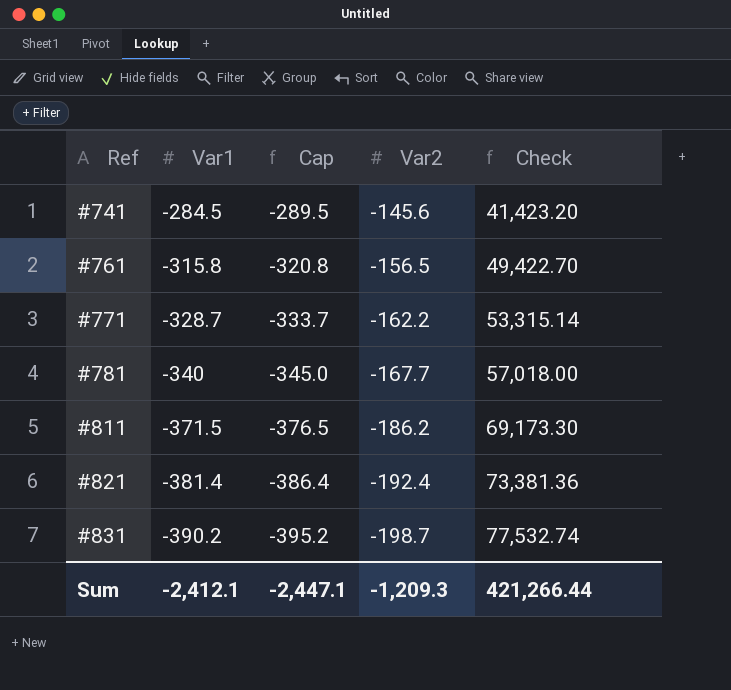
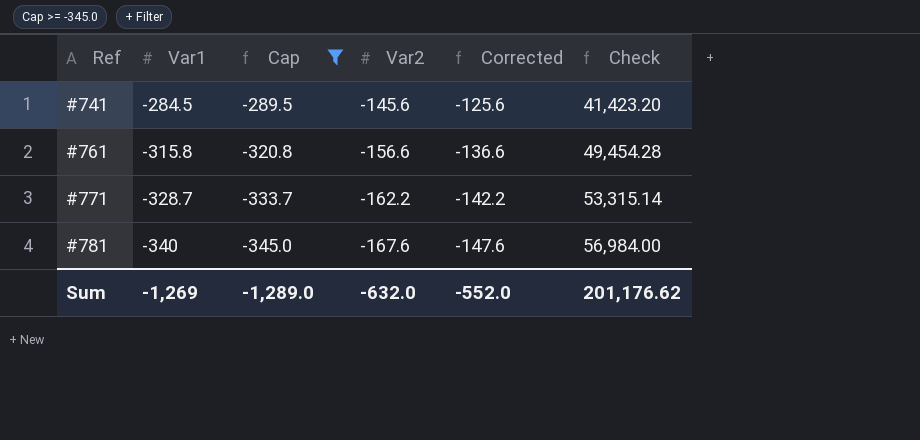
filter: none -> Cap >= -345.0
column Corrected | formula: none -> [Var2] + 20
#761 | Var2: -156.5 -> -156.6
#761 | Check: 49,422.70 -> 49,454.28
#781 | Var2: -167.7 -> -167.6
#781 | Check: 57,018.00 -> 56,984.00
Sum | Var1: -2,412.1 -> -1,269
Sum | Cap: -2,447.1 -> -1,289.0
Sum | Var2: -1,209.3 -> -632.0
Sum | Check: 421,266.44 -> 201,176.62

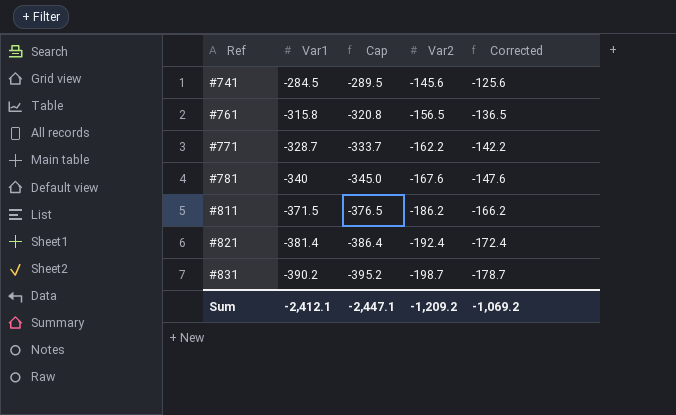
filter: Cap >= -345.0 -> none
column Check | formula: [Var1] * [Var2] -> none
#761 | Var2: -156.6 -> -156.5
#761 | Corrected: -136.6 -> -136.5
Sum | Var1: -1,269 -> -2,412.1
Sum | Cap: -1,289.0 -> -2,447.1
Sum | Var2: -632.0 -> -1,209.2
Sum | Corrected: -552.0 -> -1,069.2

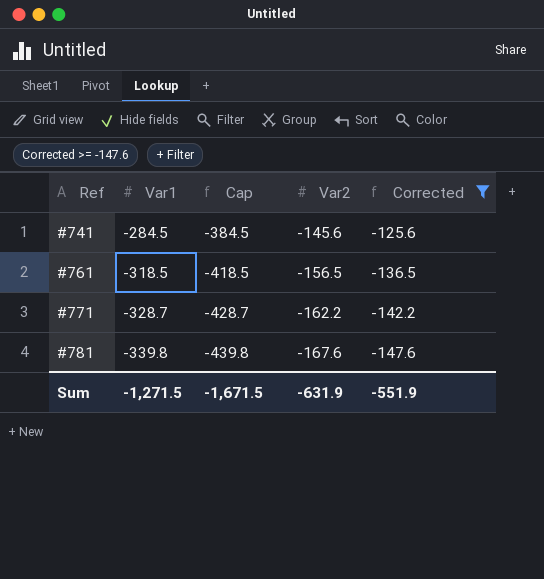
filter: none -> Corrected >= -147.6
column Cap | formula: [Var1] - 5 -> [Var1] - 100
#761 | Var1: -315.8 -> -318.5
#781 | Var1: -340 -> -339.8
Sum | Var1: -2,412.1 -> -1,271.5
Sum | Cap: -2,447.1 -> -1,671.5
Sum | Var2: -1,209.2 -> -631.9
Sum | Corrected: -1,069.2 -> -551.9

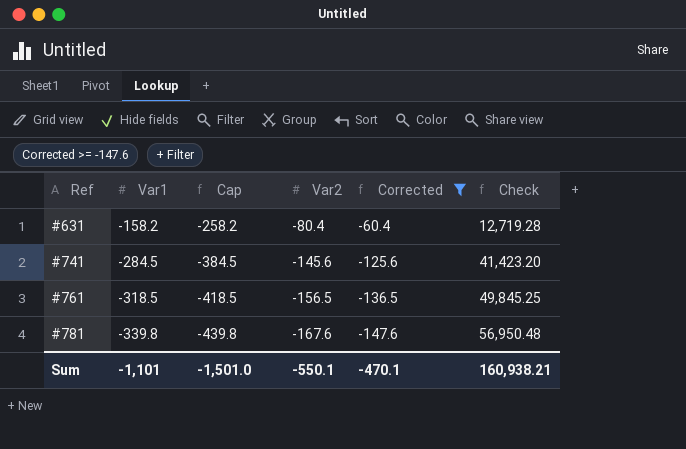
column Check | formula: none -> [Var1] * [Var2]
row #771: -328.7 | -428.7 | -162.2 | -142.2 -> none
row #631: none -> -158.2 | -258.2 | -80.4 | -60.4 | 12,719.28
Sum | Var1: -1,271.5 -> -1,101
Sum | Cap: -1,671.5 -> -1,501.0
Sum | Var2: -631.9 -> -550.1
Sum | Corrected: -551.9 -> -470.1

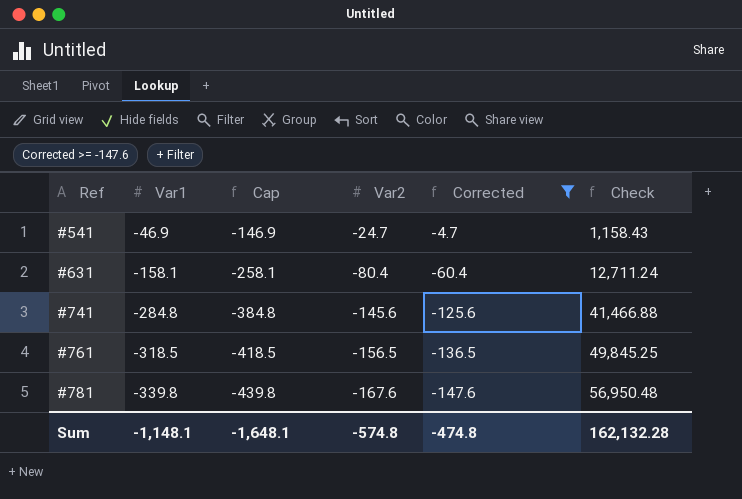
row #541: none -> -46.9 | -146.9 | -24.7 | -4.7 | 1,158.43
#631 | Var1: -158.2 -> -158.1
#631 | Cap: -258.2 -> -258.1
#631 | Check: 12,719.28 -> 12,711.24
#741 | Var1: -284.5 -> -284.8
#741 | Cap: -384.5 -> -384.8
#741 | Check: 41,423.20 -> 41,466.88
Sum | Var1: -1,101 -> -1,148.1
Sum | Cap: -1,501.0 -> -1,648.1
Sum | Var2: -550.1 -> -574.8
Sum | Corrected: -470.1 -> -474.8
Sum | Check: 160,938.21 -> 162,132.28

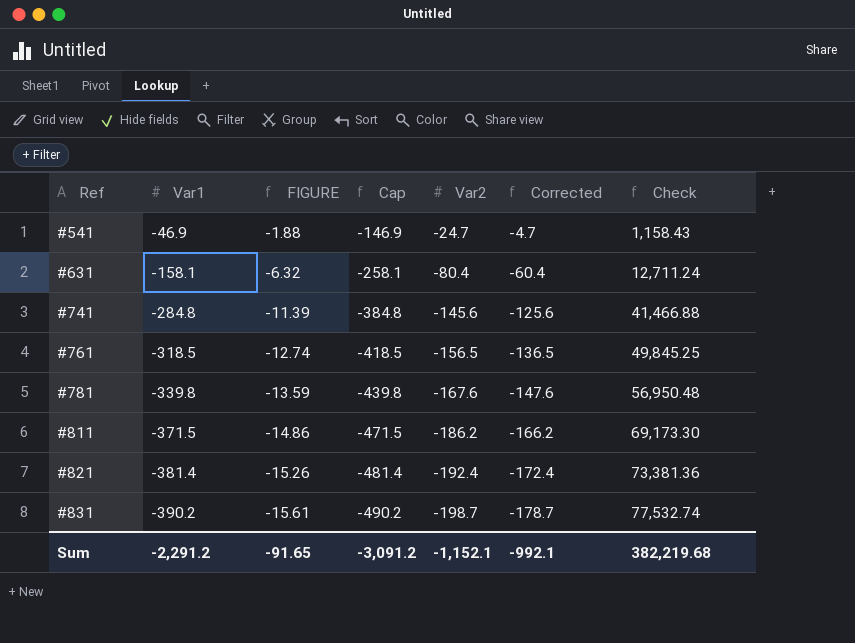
filter: Corrected >= -147.6 -> none
column FIGURE | formula: none -> [Var1] * 0.04
Sum | Var1: -1,148.1 -> -2,291.2
Sum | Cap: -1,648.1 -> -3,091.2
Sum | Var2: -574.8 -> -1,152.1
Sum | Corrected: -474.8 -> -992.1
Sum | Check: 162,132.28 -> 382,219.68

